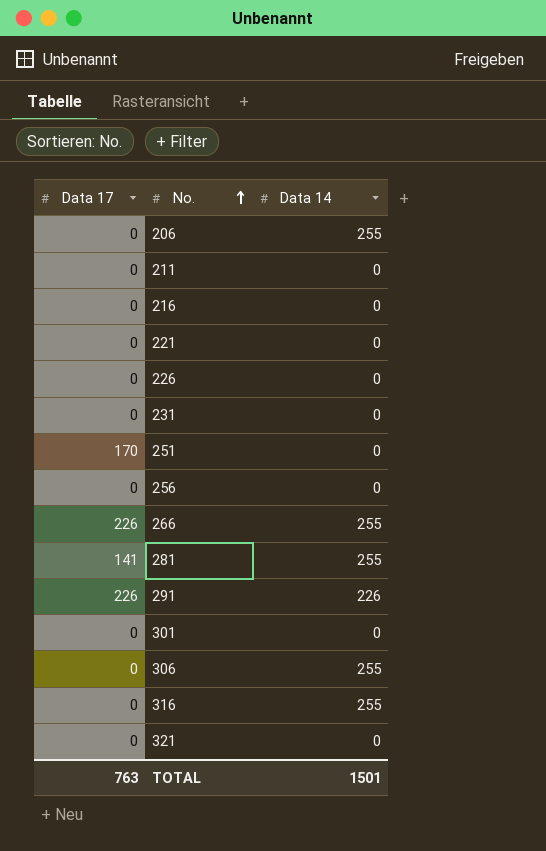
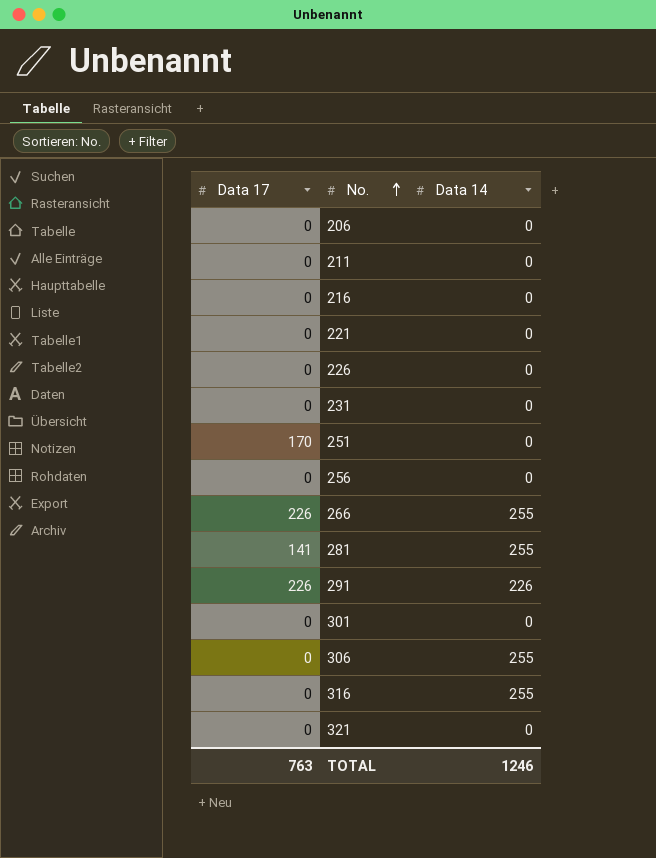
206 | Data 14: 255 -> 0
TOTAL | Data 14: 1501 -> 1246

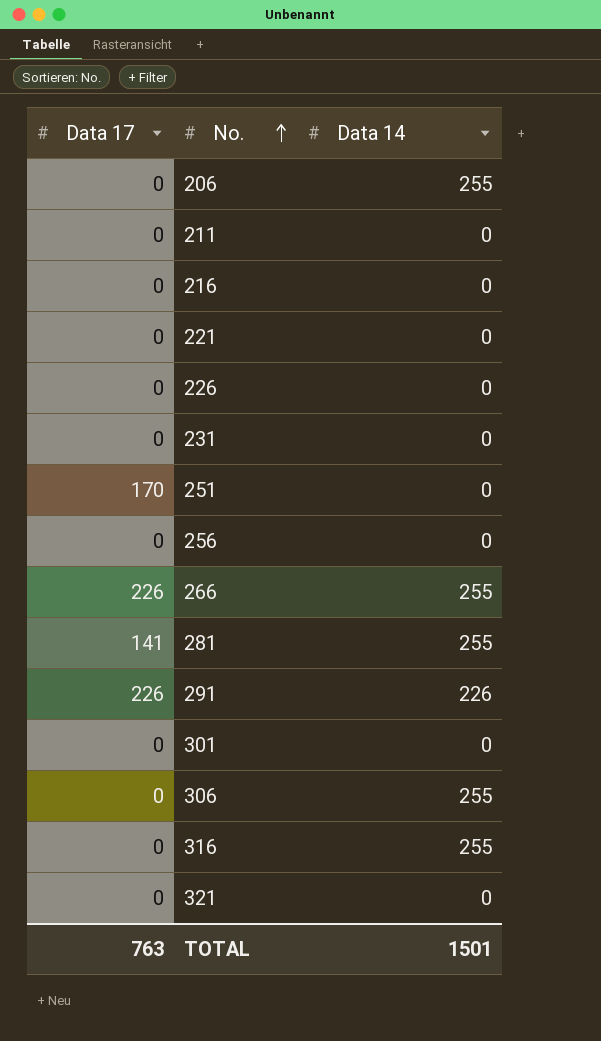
206 | Data 14: 0 -> 255
TOTAL | Data 14: 1246 -> 1501

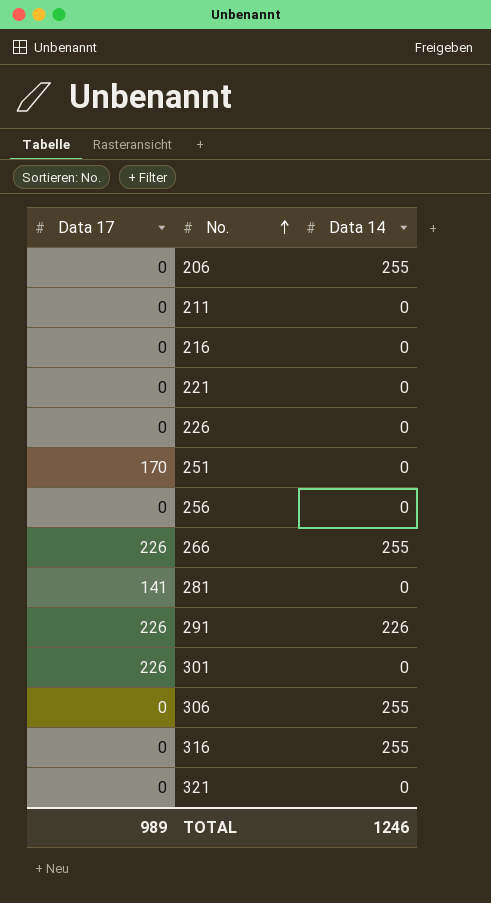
row 231: 0 | 0 -> none
281 | Data 14: 255 -> 0
301 | Data 17: 0 -> 226
TOTAL | Data 17: 763 -> 989
TOTAL | Data 14: 1501 -> 1246

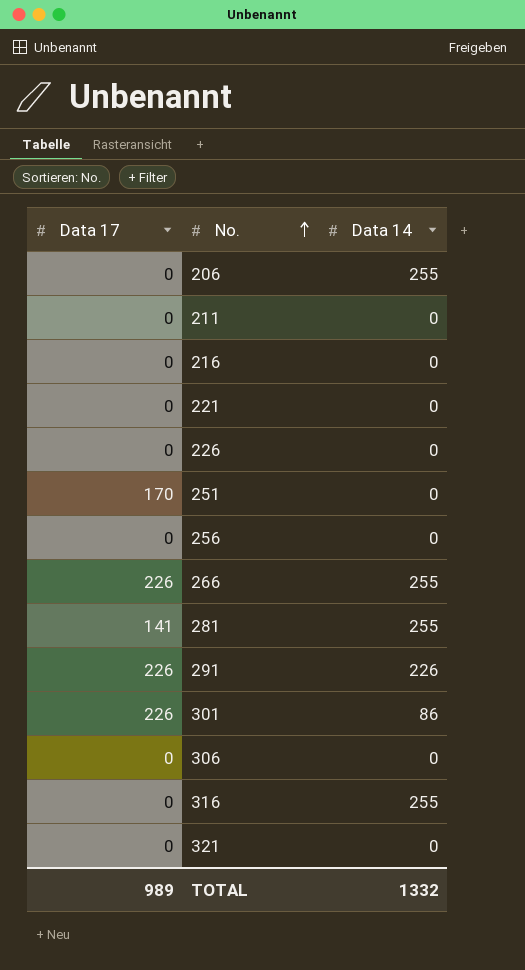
281 | Data 14: 0 -> 255
301 | Data 14: 0 -> 86
306 | Data 14: 255 -> 0
TOTAL | Data 14: 1246 -> 1332

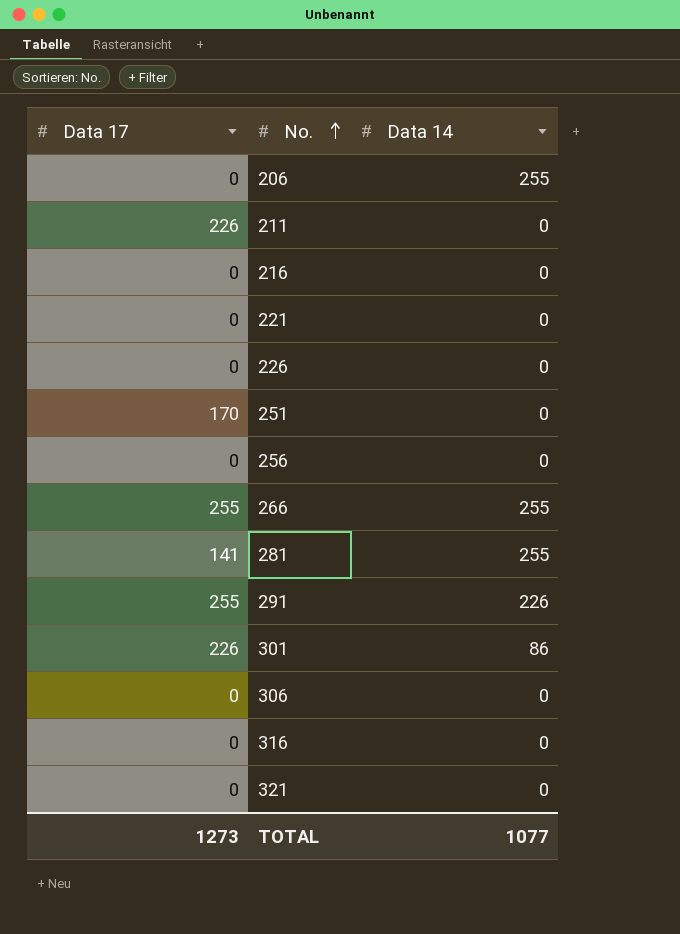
211 | Data 17: 0 -> 226
266 | Data 17: 226 -> 255
291 | Data 17: 226 -> 255
316 | Data 14: 255 -> 0
TOTAL | Data 17: 989 -> 1273
TOTAL | Data 14: 1332 -> 1077

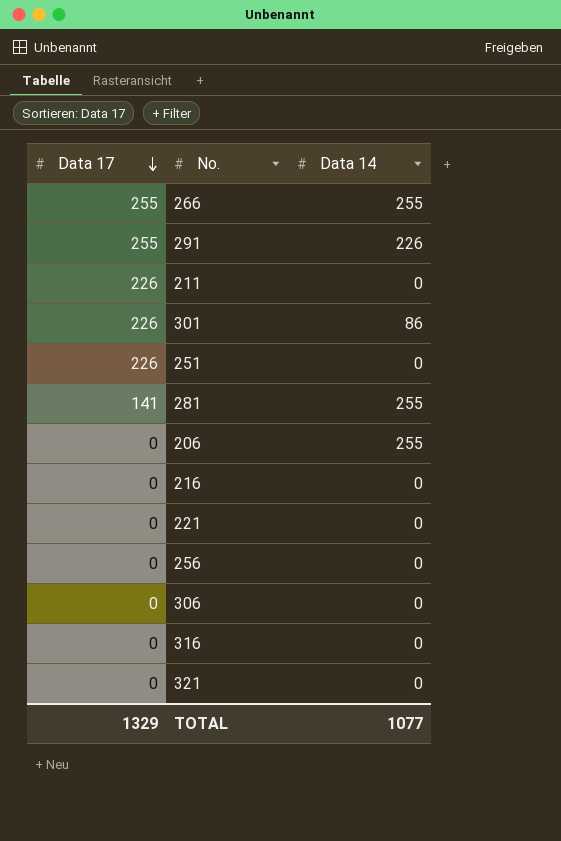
row order: No. ascending -> Data 17 descending
row 226: 0 | 0 -> none
251 | Data 17: 170 -> 226
TOTAL | Data 17: 1273 -> 1329

